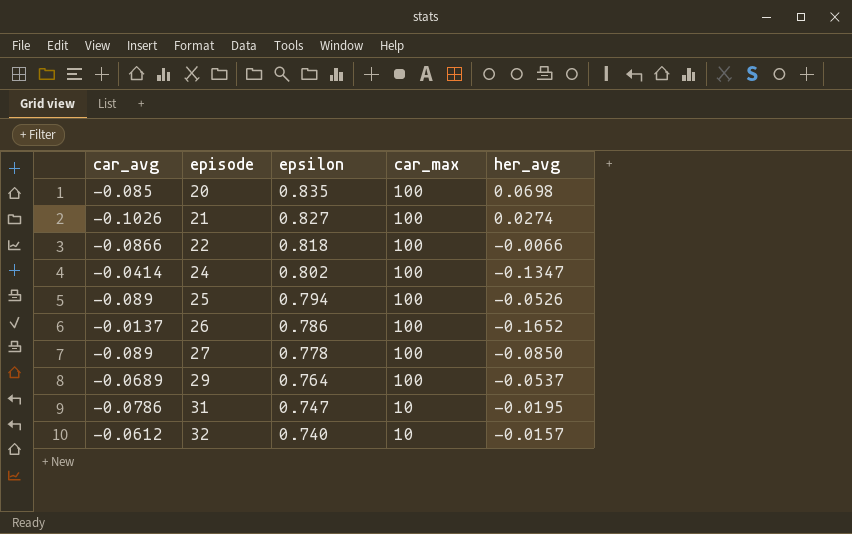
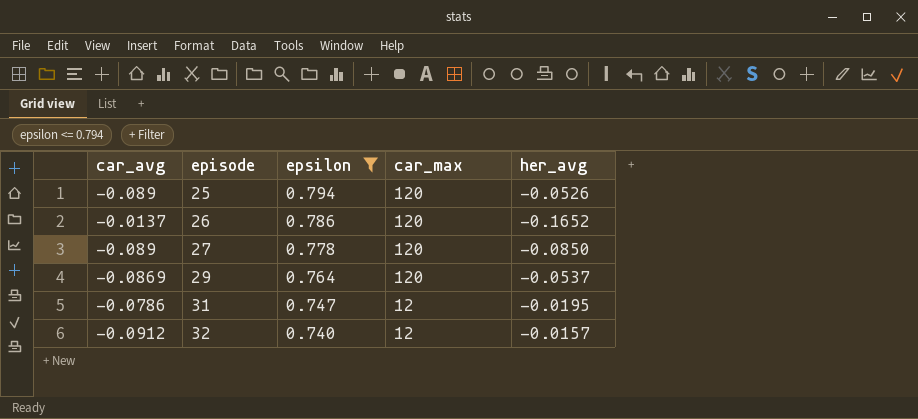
filter: none -> epsilon <= 0.794
25 | car_max: 100 -> 120
26 | car_max: 100 -> 120
27 | car_max: 100 -> 120
29 | car_avg: -0.0689 -> -0.0869
29 | car_max: 100 -> 120
31 | car_max: 10 -> 12
32 | car_avg: -0.0612 -> -0.0912
32 | car_max: 10 -> 12

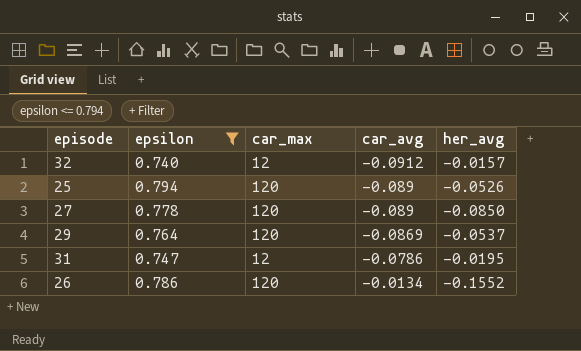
row order: episode ascending -> car_avg ascending
column car_avg | position: 1 -> 4
26 | car_avg: -0.0137 -> -0.0134
26 | her_avg: -0.1652 -> -0.1552

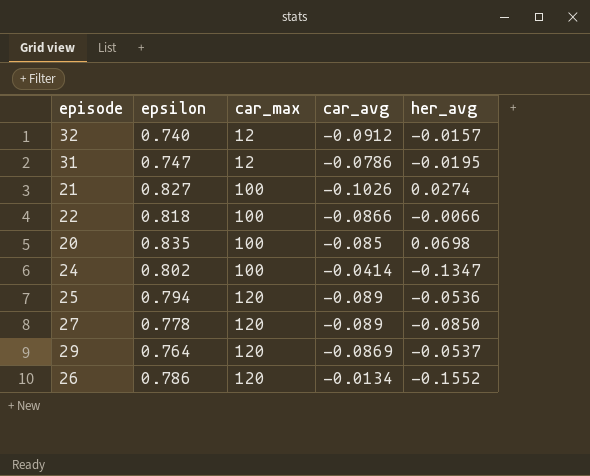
filter: epsilon <= 0.794 -> none
row order: car_avg ascending -> car_max ascending
25 | her_avg: -0.0526 -> -0.0536

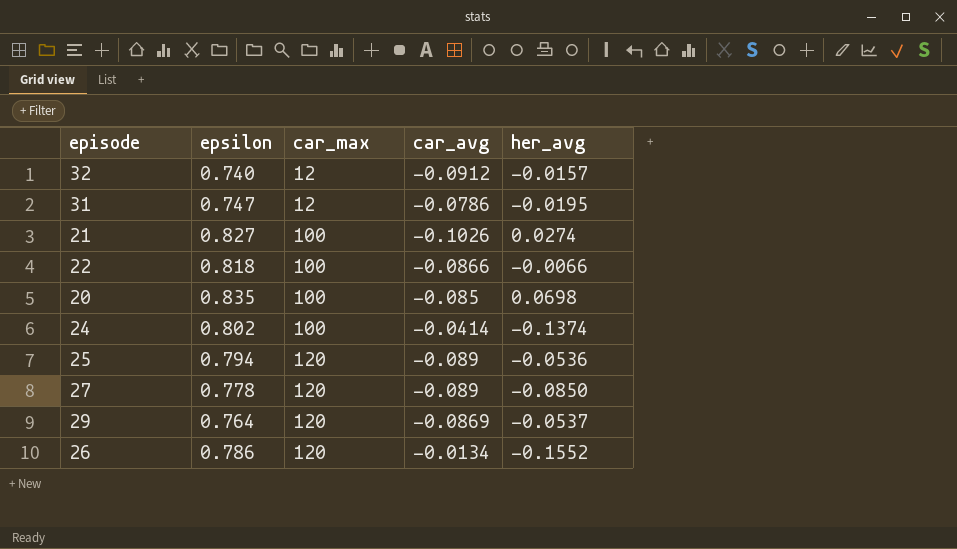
24 | her_avg: -0.1347 -> -0.1374

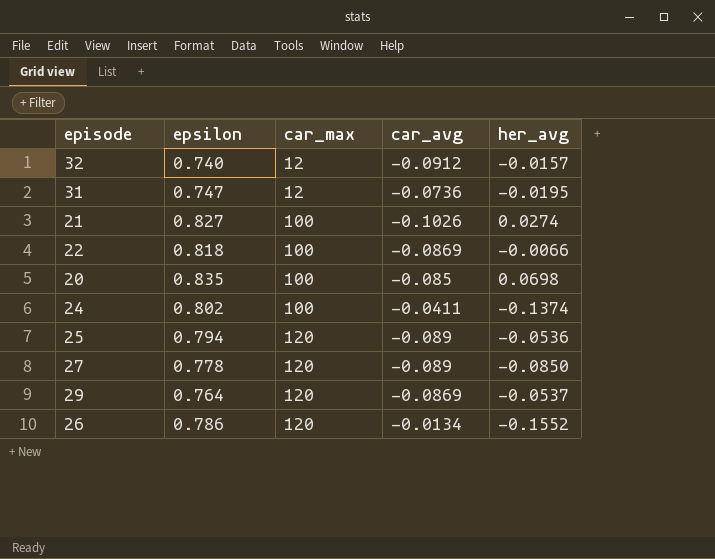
31 | car_avg: -0.0786 -> -0.0736
22 | car_avg: -0.0866 -> -0.0869
24 | car_avg: -0.0414 -> -0.0411

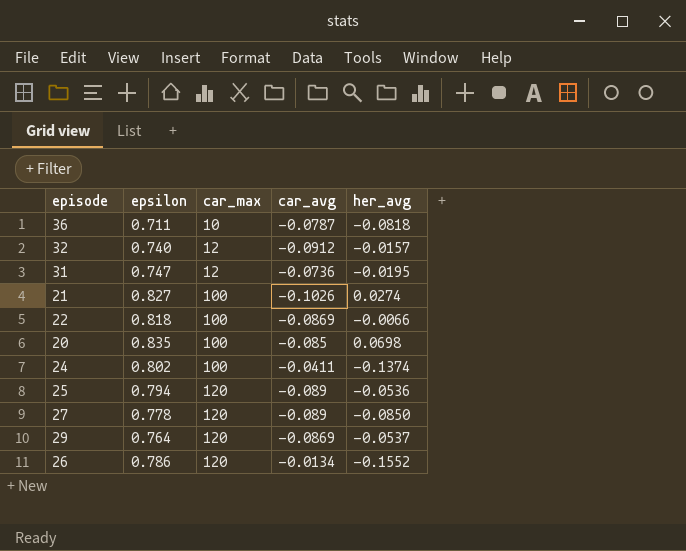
row 36: none -> 0.711 | 10 | -0.0787 | -0.0818

